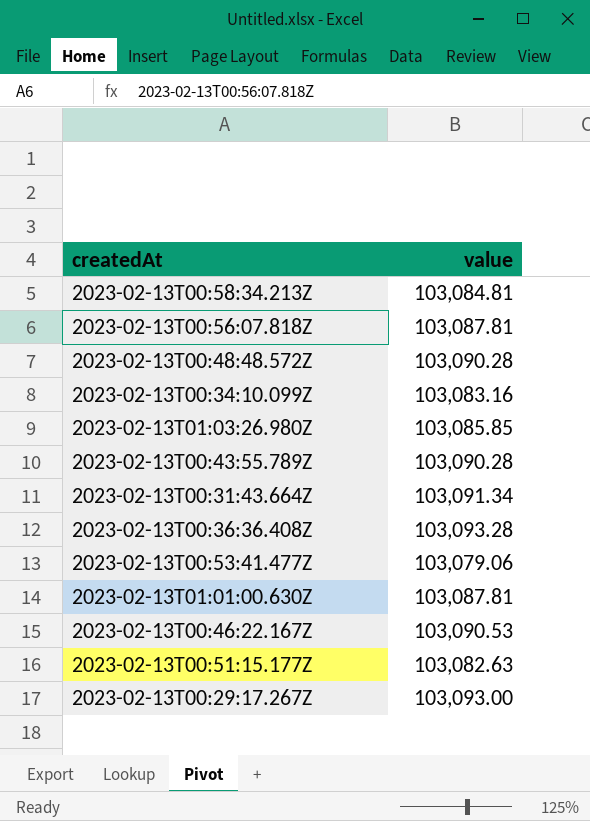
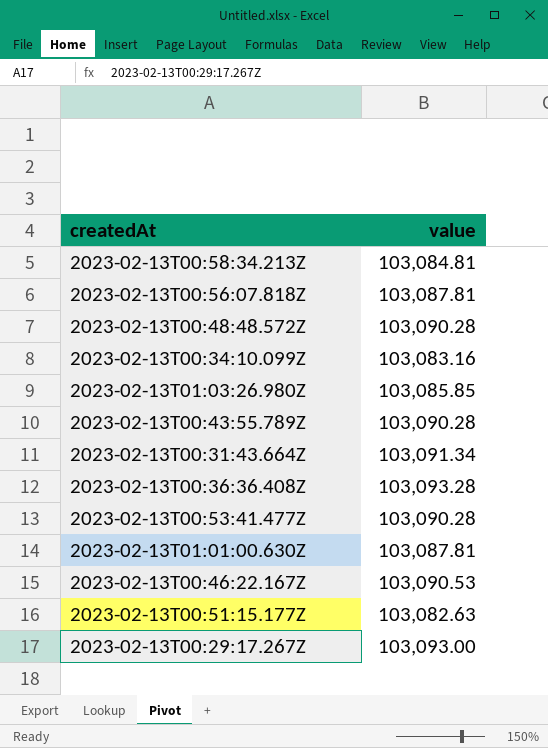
2023-02-13T00:53:41.477Z | value: 103,079.06 -> 103,090.28

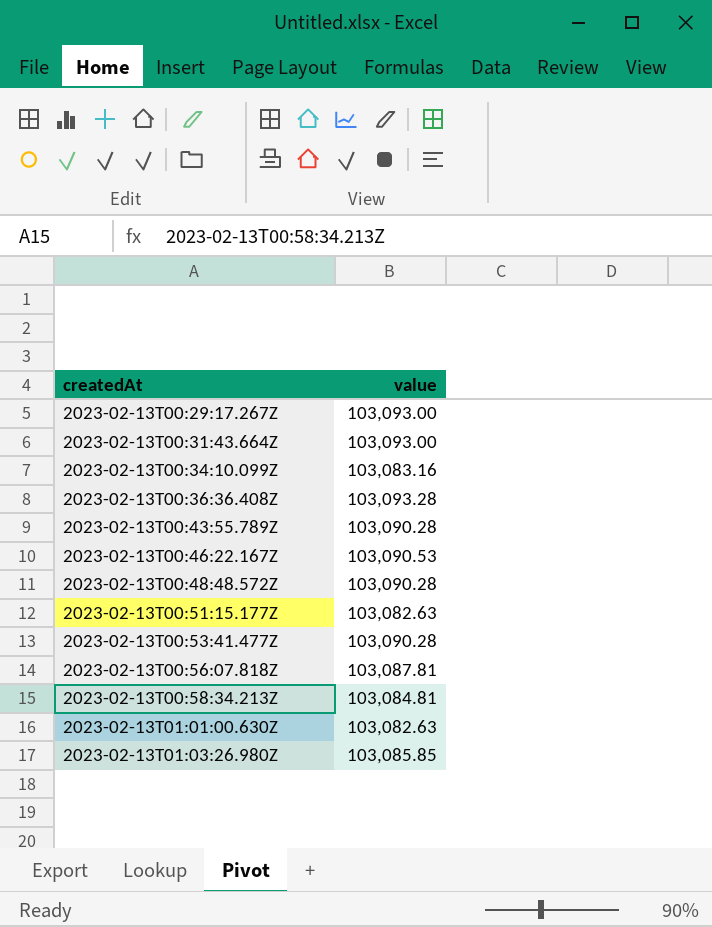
row order: none -> createdAt ascending
2023-02-13T00:31:43.664Z | value: 103,091.34 -> 103,093.00
2023-02-13T01:01:00.630Z | value: 103,087.81 -> 103,082.63

